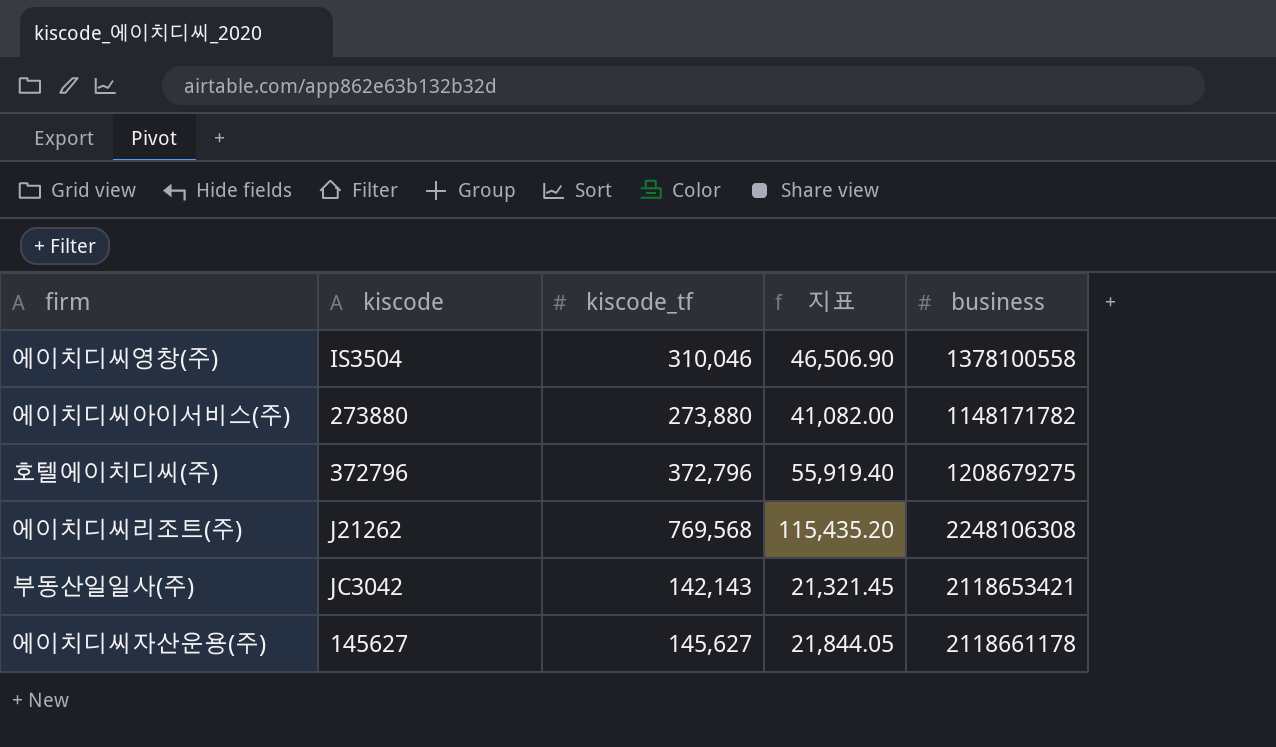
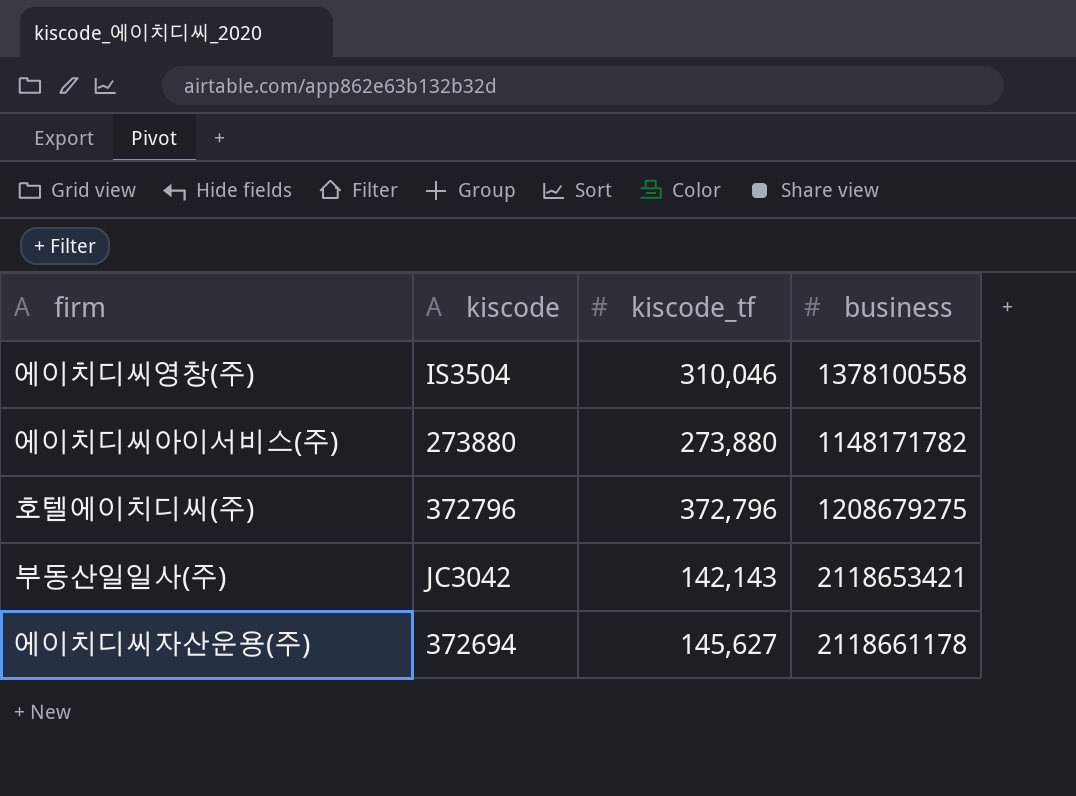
column 지표 | formula: [kiscode_tf] * 0.15 -> none
row 에이치디씨리조트(주): J21262 | 769,568 | 115,435.20 | 2248106308 -> none
에이치디씨자산운용(주) | kiscode: 145627 -> 372694

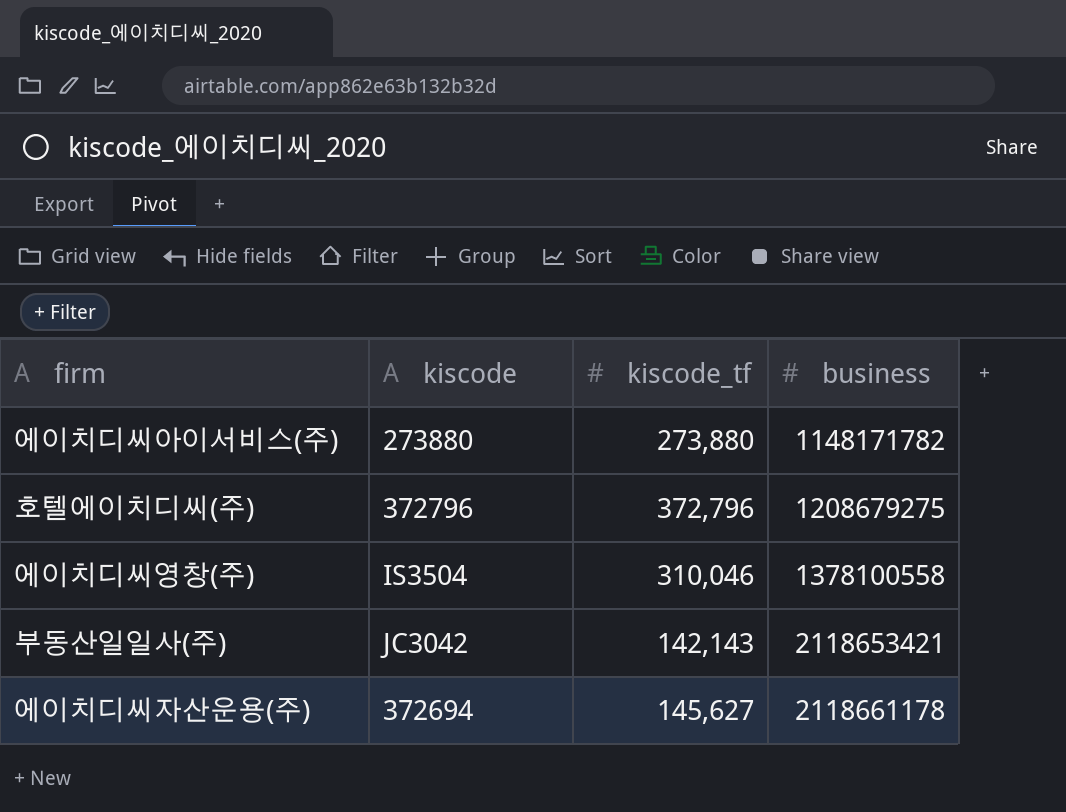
row order: none -> business ascending

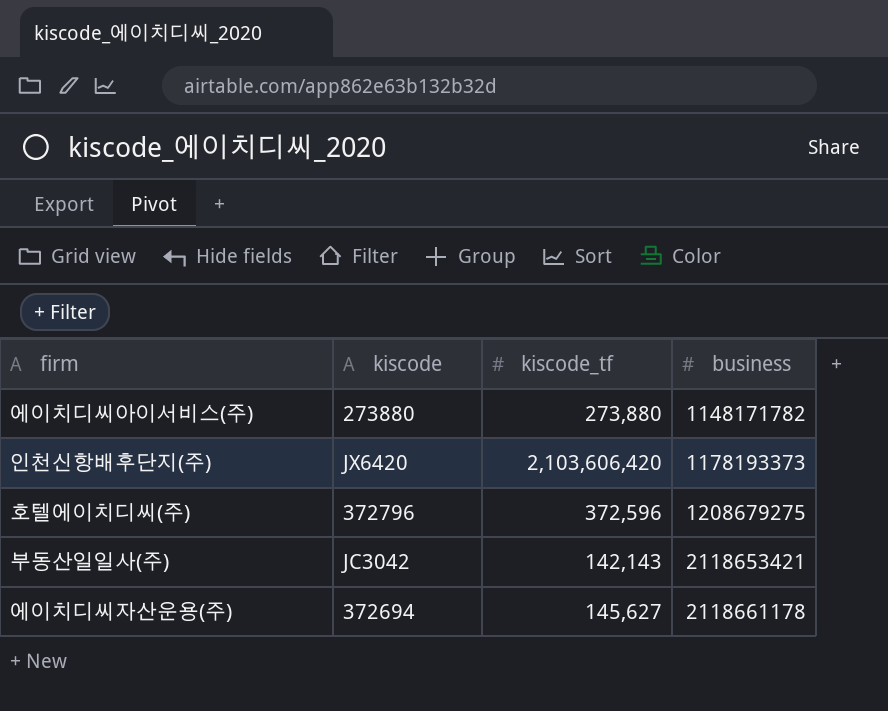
row 에이치디씨영창(주): IS3504 | 310,046 | 1378100558 -> none
row 인천신항배후단지(주): none -> JX6420 | 2,103,606,420 | 1178193373
호텔에이치디씨(주) | kiscode_tf: 372,796 -> 372,596

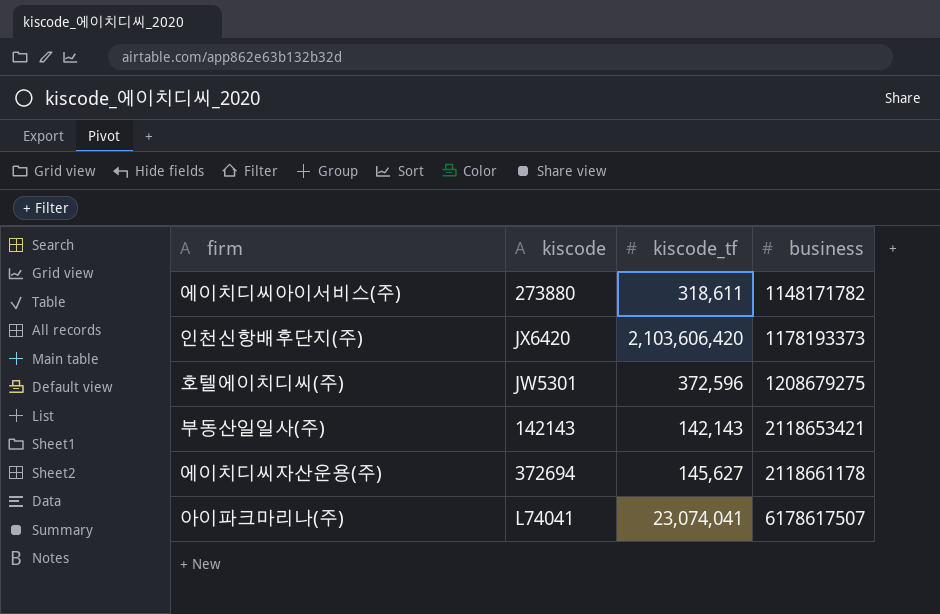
에이치디씨아이서비스(주) | kiscode_tf: 273,880 -> 318,611
호텔에이치디씨(주) | kiscode: 372796 -> JW5301
부동산일일사(주) | kiscode: JC3042 -> 142143
row 아이파크마리나(주): none -> L74041 | 23,074,041 | 6178617507

